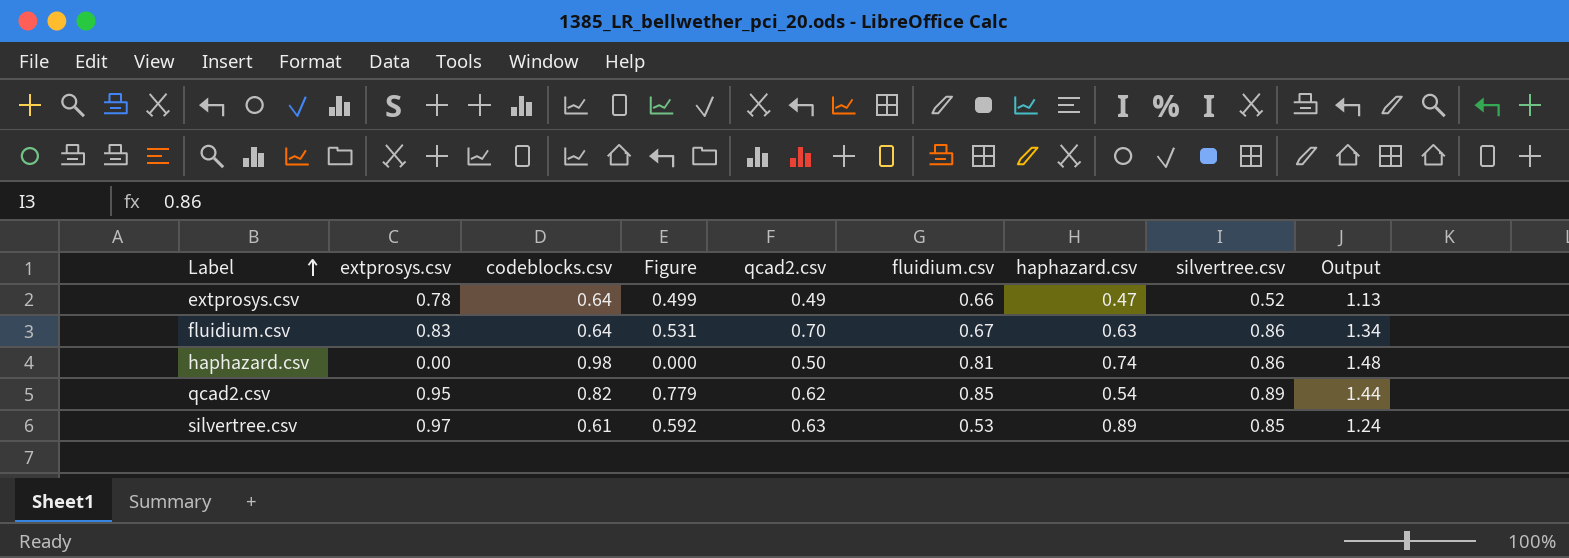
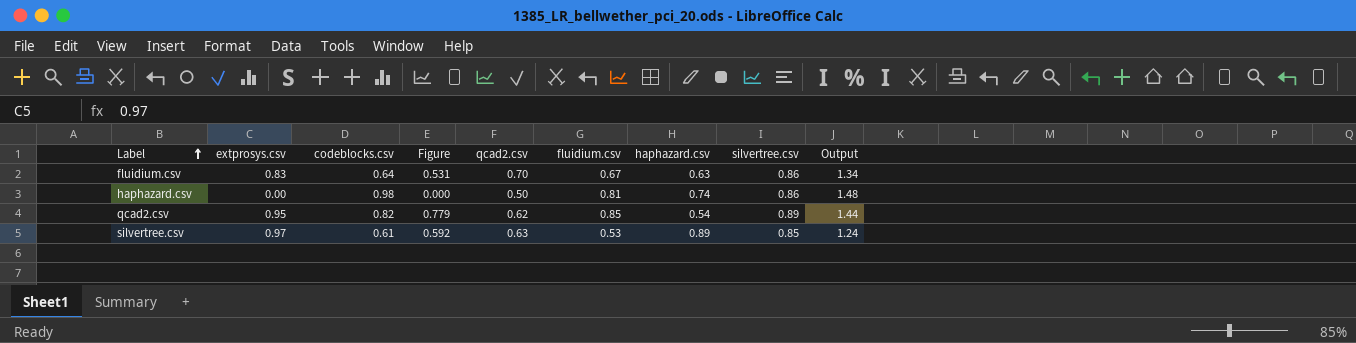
row extprosys.csv: 0.78 | 0.64 | 0.499 | 0.49 | 0.66 | 0.47 | 0.52 | 1.13 -> none

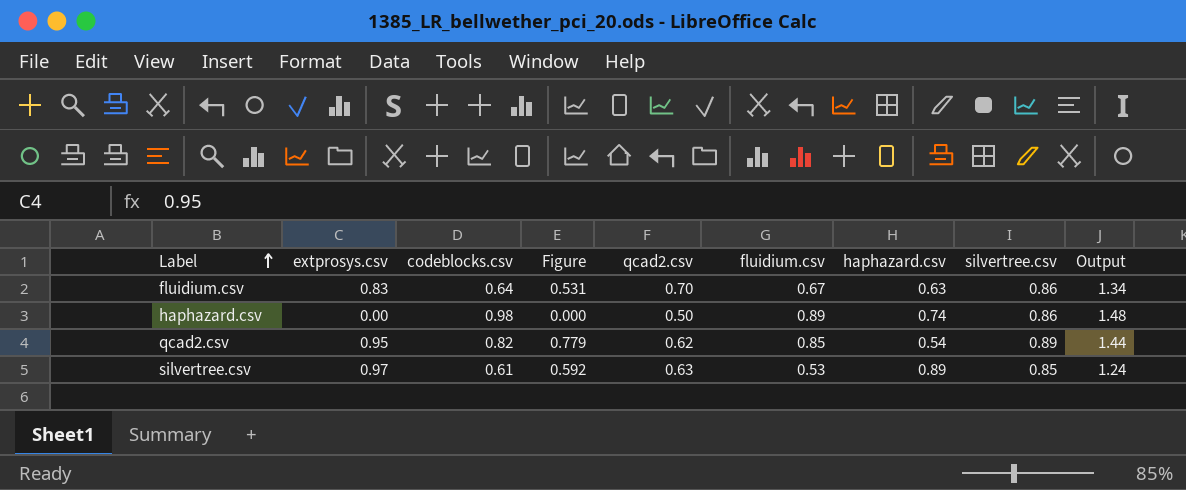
haphazard.csv | fluidium.csv: 0.81 -> 0.89

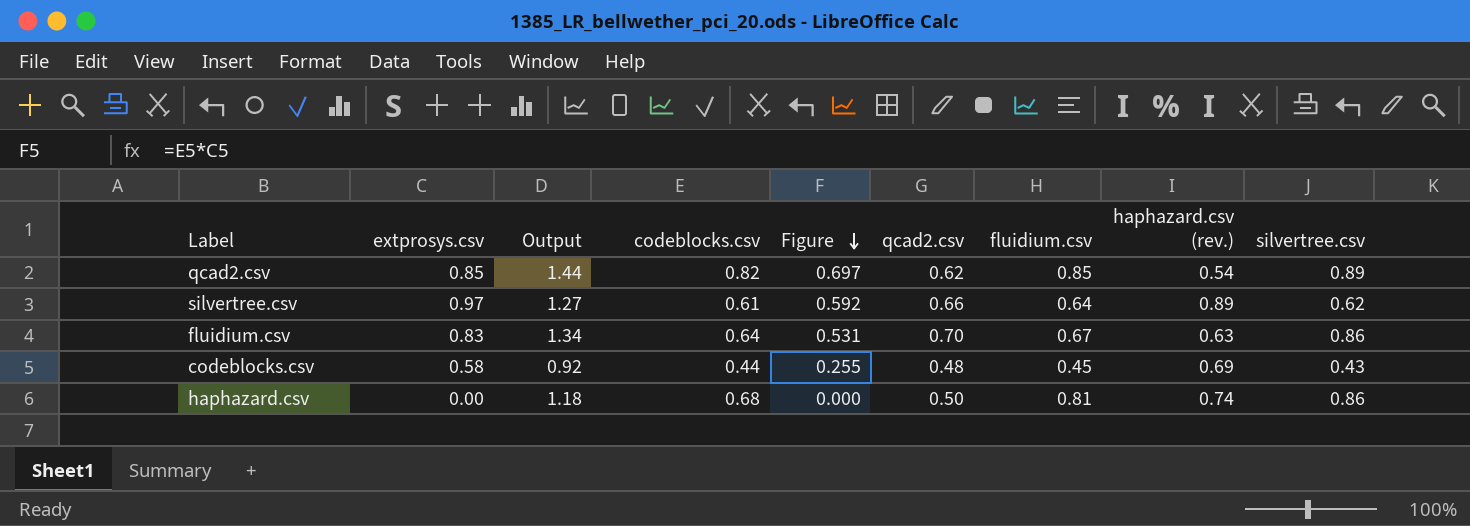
row order: Label ascending -> Figure descending
column Output | position: 9 -> 3
column name: haphazard.csv -> haphazard.csv (rev.)
qcad2.csv | extprosys.csv: 0.95 -> 0.85
qcad2.csv | Figure: 0.779 -> 0.697
silvertree.csv | Output: 1.24 -> 1.27
silvertree.csv | qcad2.csv: 0.63 -> 0.66
silvertree.csv | fluidium.csv: 0.53 -> 0.64
silvertree.csv | silvertree.csv: 0.85 -> 0.62
row codeblocks.csv: none -> 0.58 | 0.92 | 0.44 | 0.255 | 0.48 | 0.45 | 0.69 | 0.43
haphazard.csv | Output: 1.48 -> 1.18
haphazard.csv | codeblocks.csv: 0.98 -> 0.68
haphazard.csv | fluidium.csv: 0.89 -> 0.81

